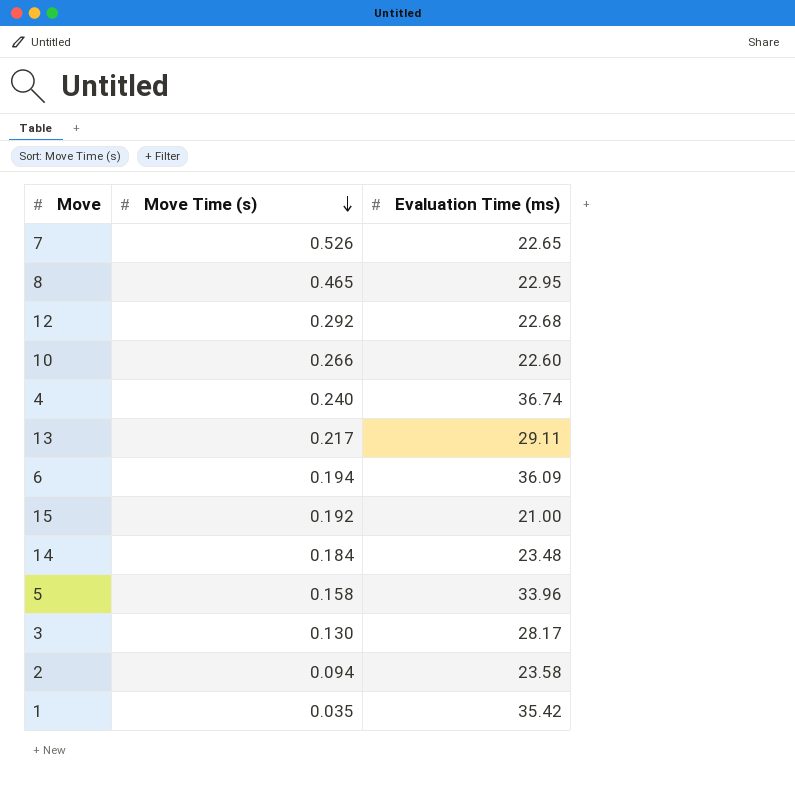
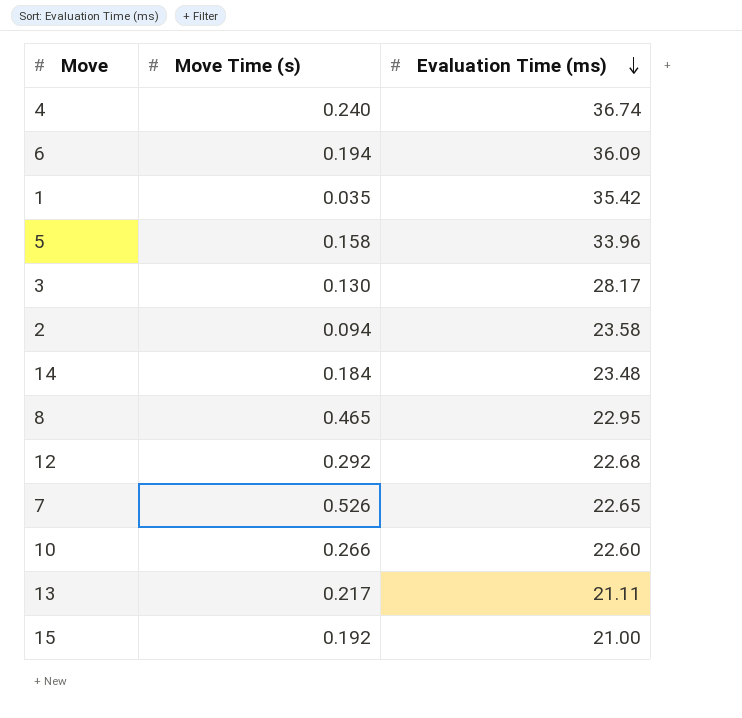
row order: Move Time (s) descending -> Evaluation Time (ms) descending
13 | Evaluation Time (ms): 29.11 -> 21.11

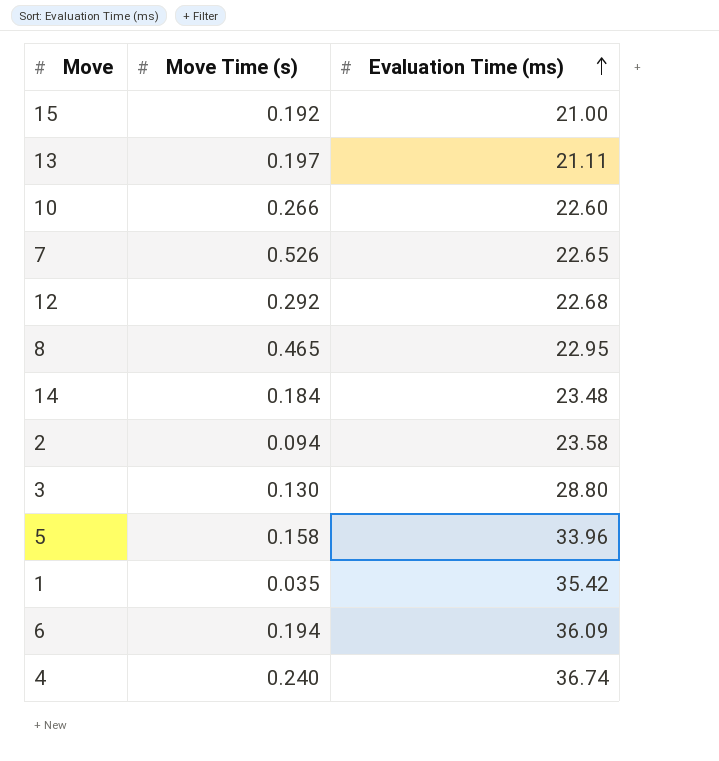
row order: Evaluation Time (ms) descending -> Evaluation Time (ms) ascending
13 | Move Time (s): 0.217 -> 0.197
3 | Evaluation Time (ms): 28.17 -> 28.80

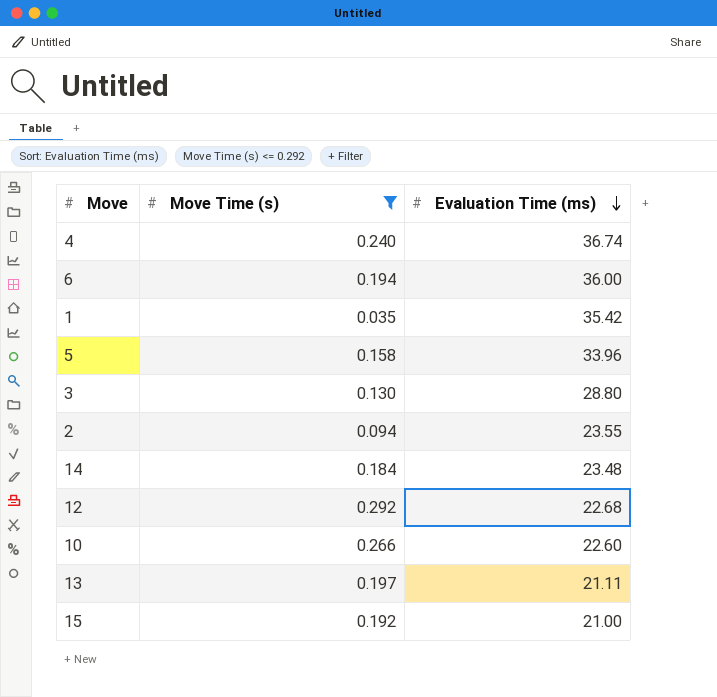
filter: none -> Move Time (s) <= 0.292
row order: Evaluation Time (ms) ascending -> Evaluation Time (ms) descending
6 | Evaluation Time (ms): 36.09 -> 36.00
2 | Evaluation Time (ms): 23.58 -> 23.55

